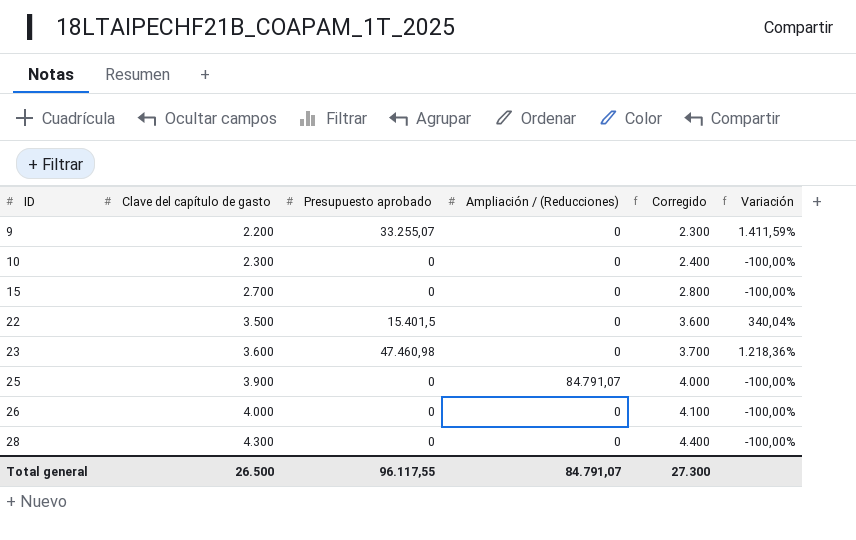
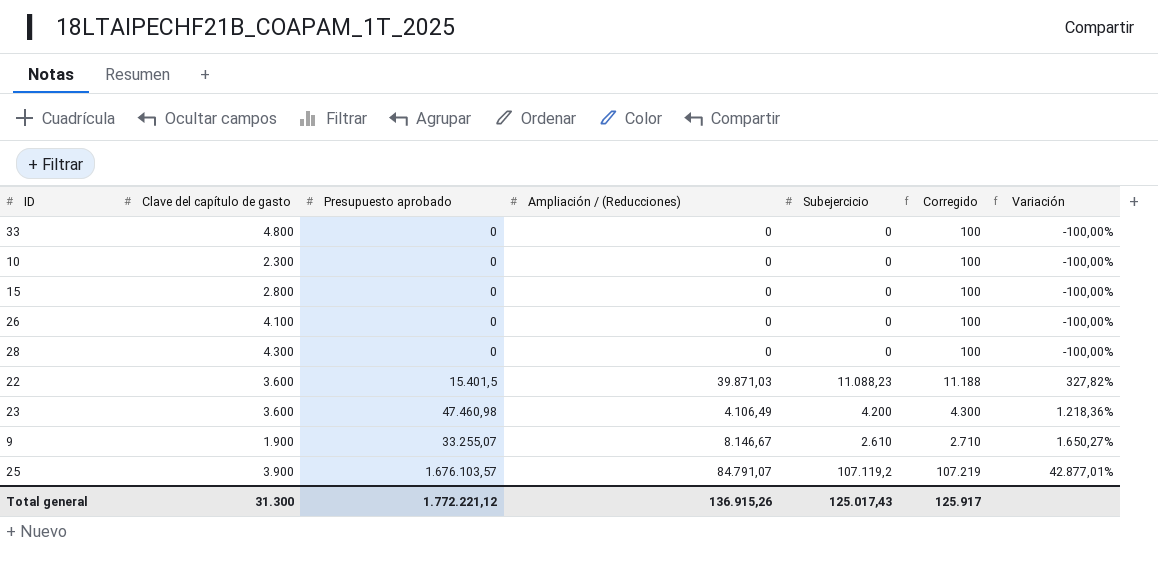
row order: ID ascending -> Variación ascending
column Subejercicio | position: none -> 5
column Corregido | formula: [Clave del capítulo de gasto] + 100 -> [Subejercicio] + 100
row 33: none -> 4.800 | 0 | 0 | 0 | 100 | -100,00%
15 | Clave del capítulo de gasto: 2.700 -> 2.800
26 | Clave del capítulo de gasto: 4.000 -> 4.100
22 | Clave del capítulo de gasto: 3.500 -> 3.600
22 | Ampliación / (Reducciones): 0 -> 39.871,03
22 | Variación: 340,04% -> 327,82%
23 | Ampliación / (Reducciones): 0 -> 4.106,49
9 | Clave del capítulo de gasto: 2.200 -> 1.900
9 | Ampliación / (Reducciones): 0 -> 8.146,67
9 | Variación: 1.411,59% -> 1.650,27%
25 | Presupuesto aprobado: 0 -> 1.676.103,57
25 | Variación: -100,00% -> 42.877,01%
Total general | Clave del capítulo de gasto: 26.500 -> 31.300
Total general | Presupuesto aprobado: 96.117,55 -> 1.772.221,12
Total general | Ampliación / (Reducciones): 84.791,07 -> 136.915,26
Total general | Corregido: 27.300 -> 125.917

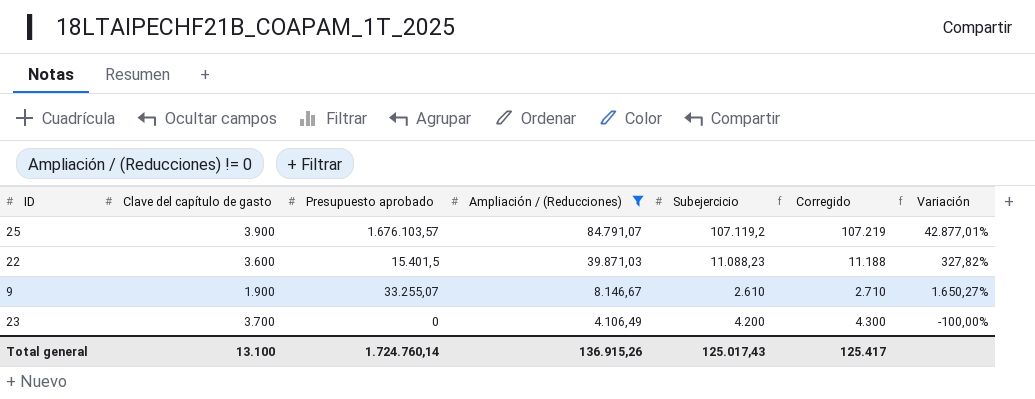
filter: none -> Ampliación / (Reducciones) != 0
row order: Variación ascending -> Ampliación / (Reducciones) descending
23 | Clave del capítulo de gasto: 3.600 -> 3.700
23 | Presupuesto aprobado: 47.460,98 -> 0
23 | Variación: 1.218,36% -> -100,00%
Total general | Clave del capítulo de gasto: 31.300 -> 13.100
Total general | Presupuesto aprobado: 1.772.221,12 -> 1.724.760,14
Total general | Corregido: 125.917 -> 125.417

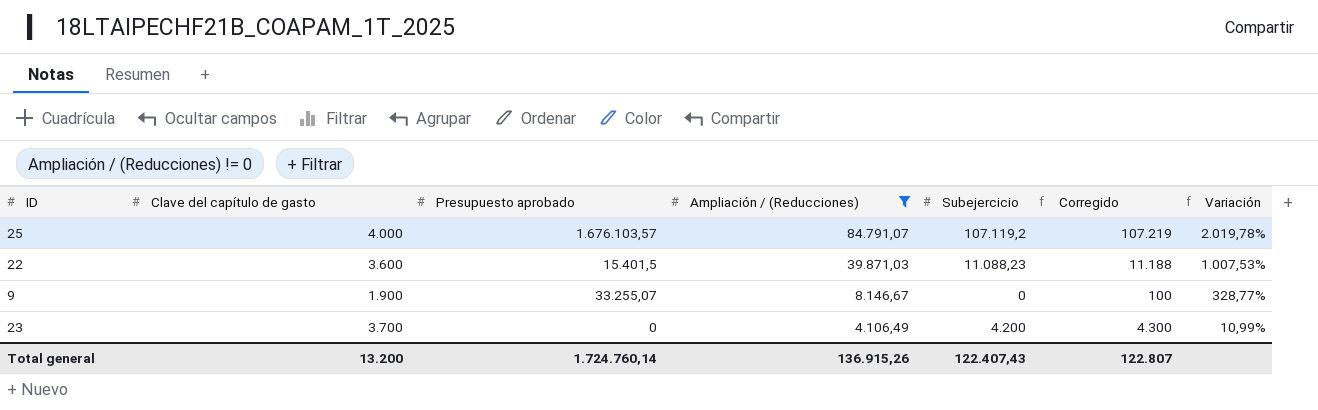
column Variación | formula: ([Presupuesto aprobado] - [Clave del capítulo de gasto]) / [Clave del capítulo de gasto] -> ([Ampliación / (Reducciones)] - [Clave del capítulo de gasto]) / [Clave del capítulo de gasto]
25 | Clave del capítulo de gasto: 3.900 -> 4.000
9 | Subejercicio: 2.610 -> 0
9 | Corregido: 2.710 -> 100
Total general | Clave del capítulo de gasto: 13.100 -> 13.200
Total general | Subejercicio: 125.017,43 -> 122.407,43
Total general | Corregido: 125.417 -> 122.807

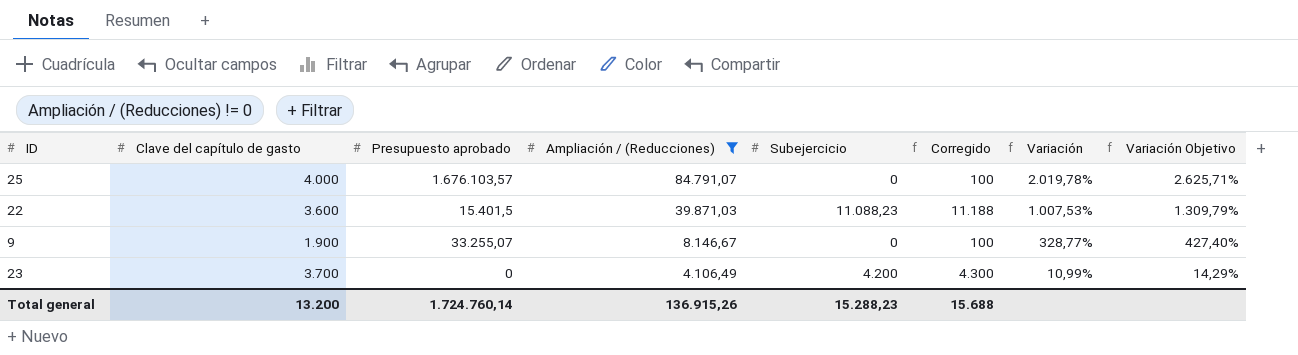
column Variación Objetivo | formula: none -> [Variación] * 1,3
25 | Subejercicio: 107.119,2 -> 0
25 | Corregido: 107.219 -> 100
Total general | Subejercicio: 122.407,43 -> 15.288,23
Total general | Corregido: 122.807 -> 15.688

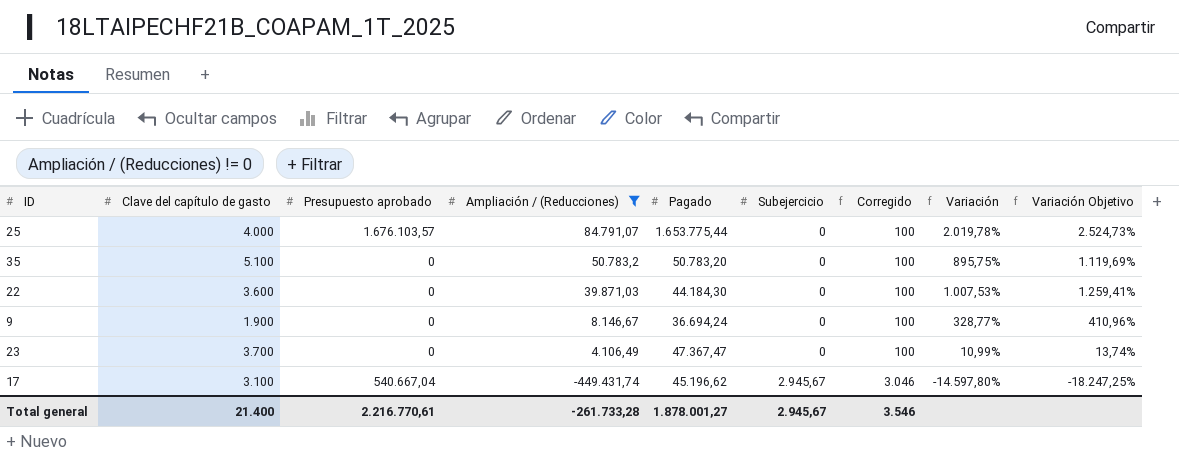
column Pagado | position: none -> 5
column Variación Objetivo | formula: [Variación] * 1,3 -> [Variación] * 1,25
row 35: none -> 5.100 | 0 | 50.783,2 | 50.783,20 | 0 | 100 | 895,75% | 1.119,69%
22 | Presupuesto aprobado: 15.401,5 -> 0
22 | Subejercicio: 11.088,23 -> 0
22 | Corregido: 11.188 -> 100
9 | Presupuesto aprobado: 33.255,07 -> 0
23 | Subejercicio: 4.200 -> 0
23 | Corregido: 4.300 -> 100
row 17: none -> 3.100 | 540.667,04 | -449.431,74 | 45.196,62 | 2.945,67 | 3.046 | -14.597,80% | -18.247,25%
Total general | Clave del capítulo de gasto: 13.200 -> 21.400
Total general | Presupuesto aprobado: 1.724.760,14 -> 2.216.770,61
Total general | Ampliación / (Reducciones): 136.915,26 -> -261.733,28
Total general | Subejercicio: 15.288,23 -> 2.945,67
Total general | Corregido: 15.688 -> 3.546

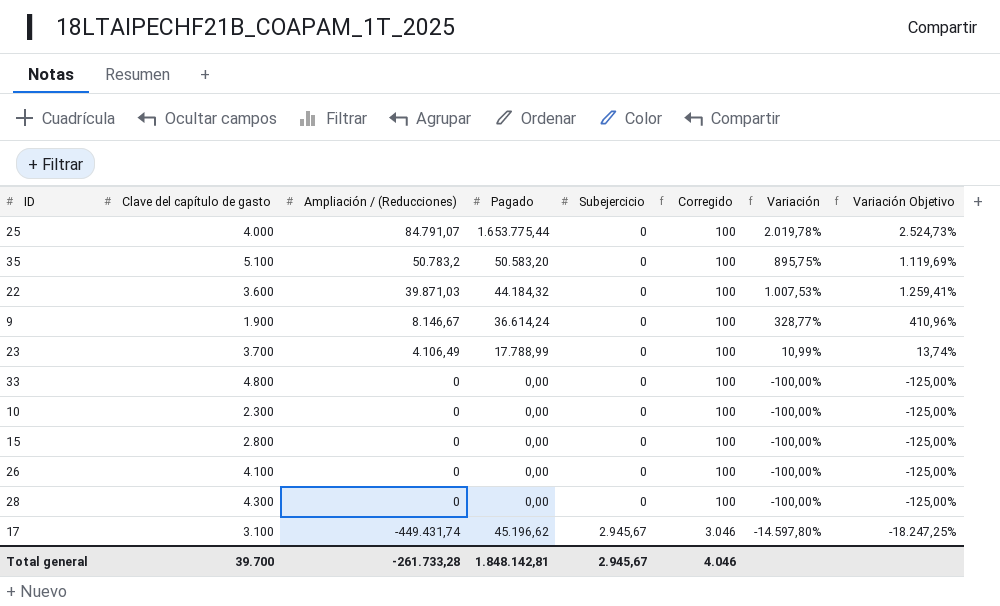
filter: Ampliación / (Reducciones) != 0 -> none
column Presupuesto aprobado | position: 3 -> none
35 | Pagado: 50.783,20 -> 50.583,20
22 | Pagado: 44.184,30 -> 44.184,32
9 | Pagado: 36.694,24 -> 36.614,24
23 | Pagado: 47.367,47 -> 17.788,99
Total general | Clave del capítulo de gasto: 21.400 -> 39.700
Total general | Pagado: 1.878.001,27 -> 1.848.142,81
Total general | Corregido: 3.546 -> 4.046

